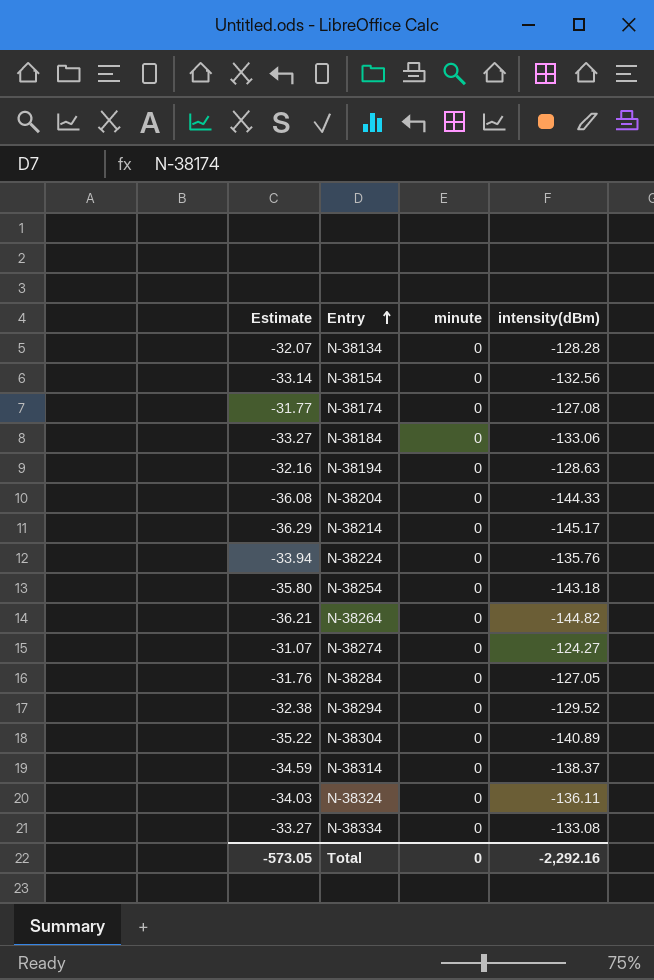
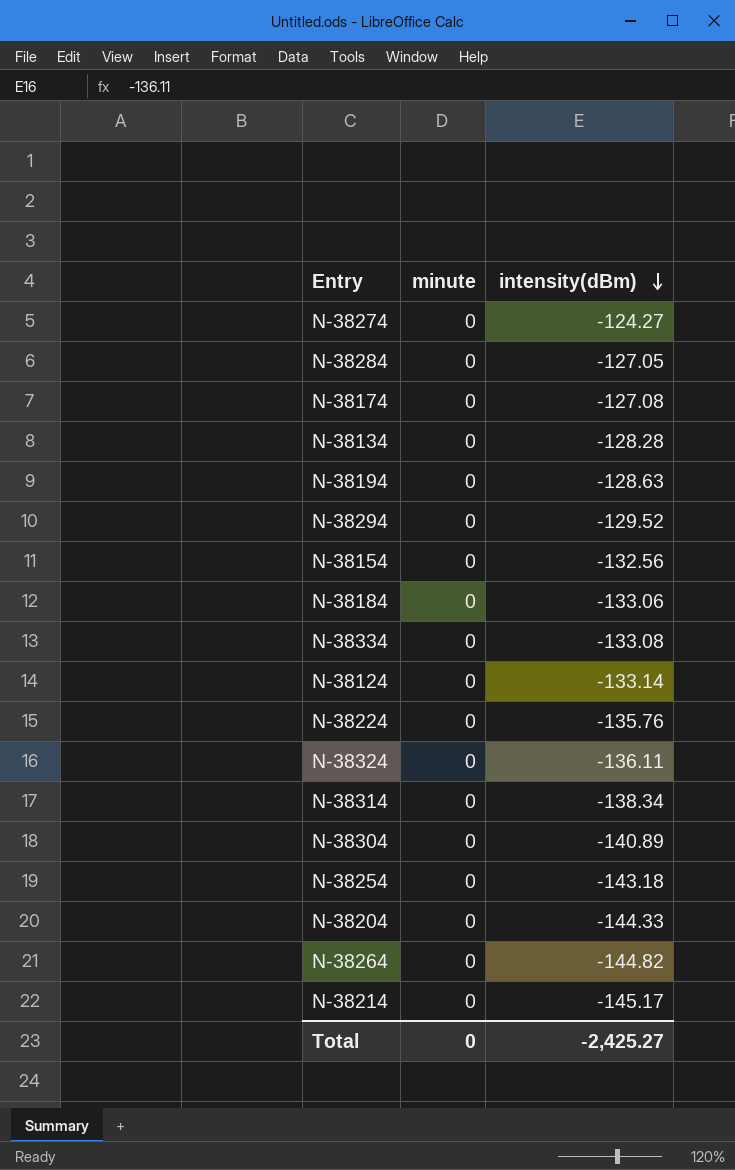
row order: Entry ascending -> intensity(dBm) descending
column Estimate | formula: [intensity(dBm)] * 0.25 -> none
row N-38124: none -> 0 | -133.14
N-38314 | intensity(dBm): -138.37 -> -138.34
Total | intensity(dBm): -2,292.16 -> -2,425.27

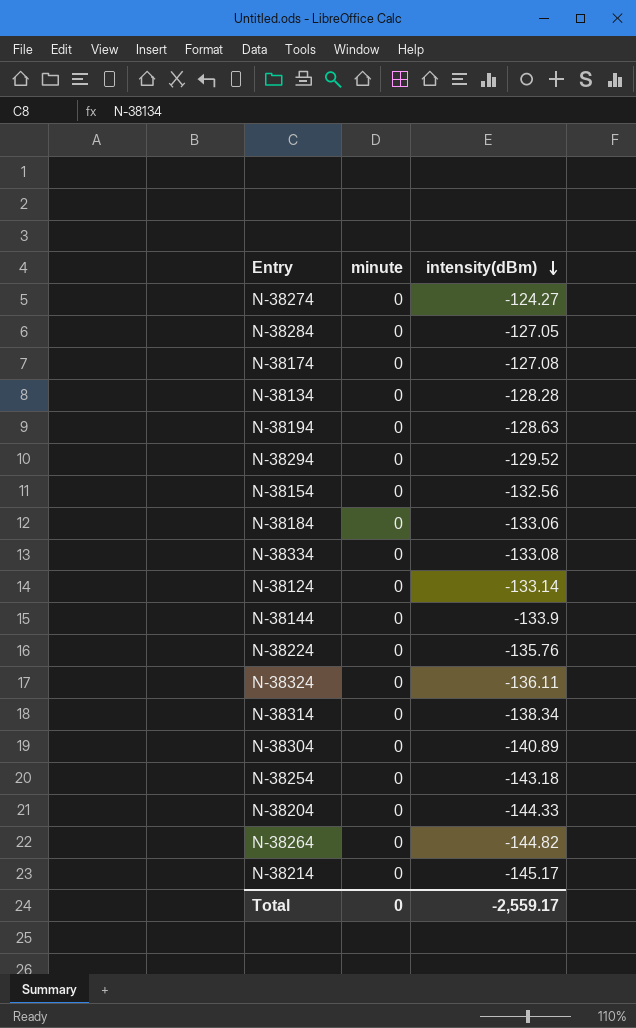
row N-38144: none -> 0 | -133.9
Total | intensity(dBm): -2,425.27 -> -2,559.17

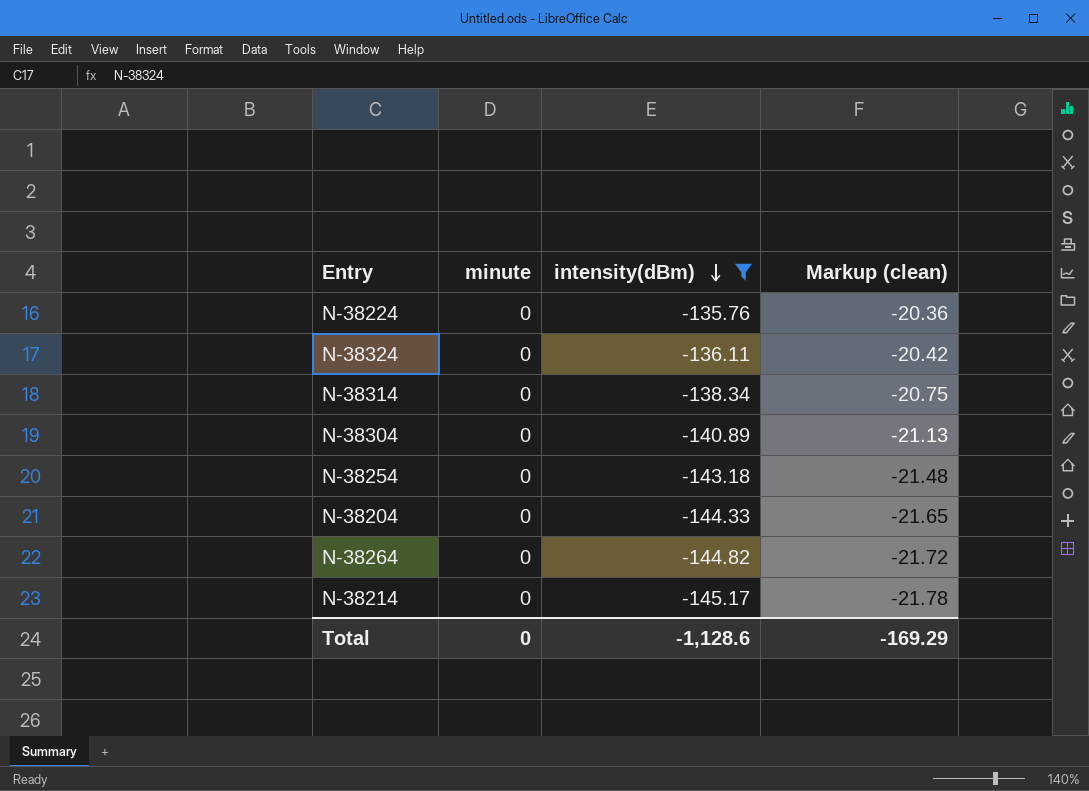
filter: none -> intensity(dBm) <= -135.76
column Markup (clean) | formula: none -> [intensity(dBm)] * 0.15
Total | intensity(dBm): -2,559.17 -> -1,128.6

